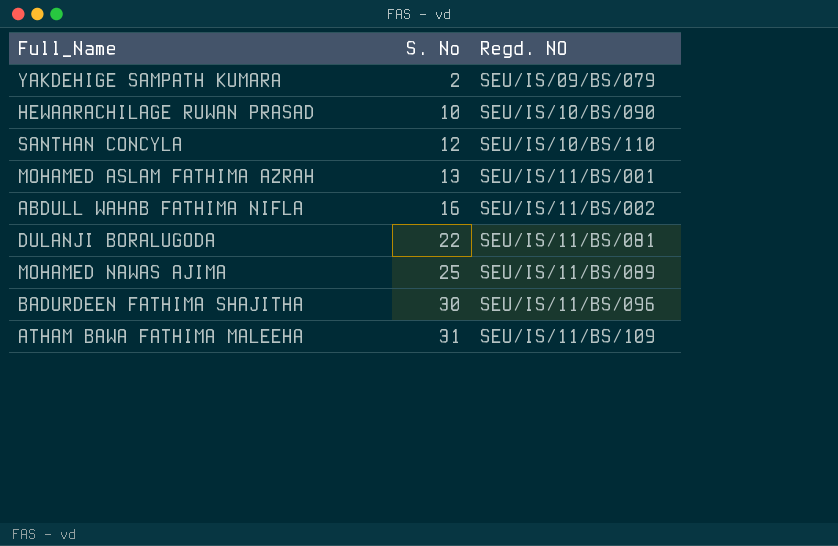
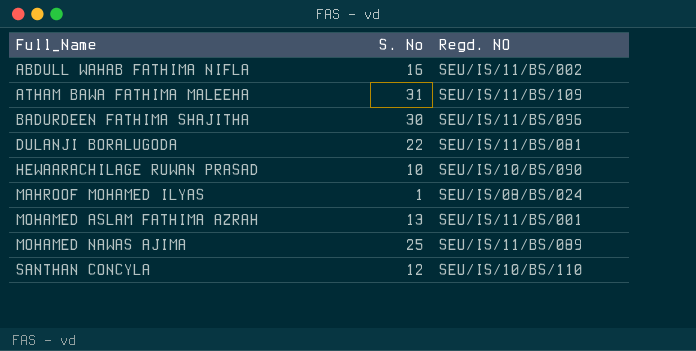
row order: S. No ascending -> Full_Name ascending
row YAKDEHIGE SAMPATH KUMARA: 2 | SEU/IS/09/BS/079 -> none
row MAHROOF MOHAMED ILYAS: none -> 1 | SEU/IS/08/BS/024

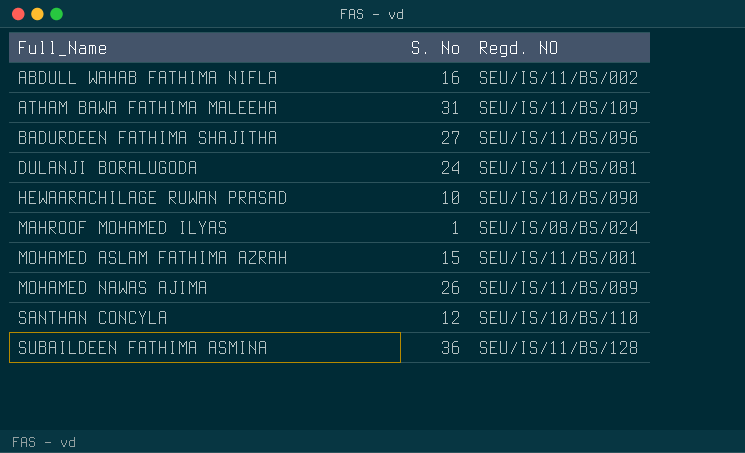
BADURDEEN FATHIMA SHAJITHA | S. No: 30 -> 27
DULANJI BORALUGODA | S. No: 22 -> 24
MOHAMED ASLAM FATHIMA AZRAH | S. No: 13 -> 15
MOHAMED NAWAS AJIMA | S. No: 25 -> 26
row SUBAILDEEN FATHIMA ASMINA: none -> 36 | SEU/IS/11/BS/128

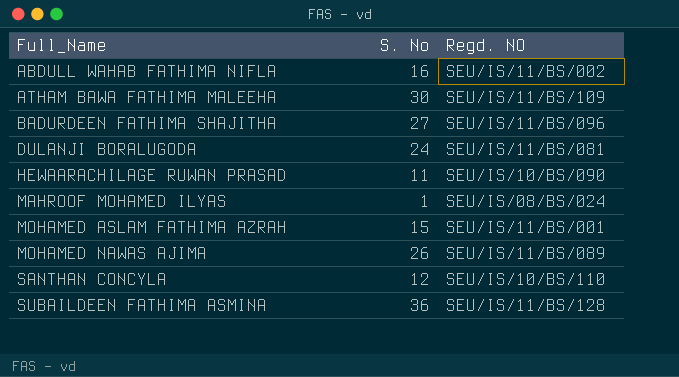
ATHAM BAWA FATHIMA MALEEHA | S. No: 31 -> 30
HEWAARACHILAGE RUWAN PRASAD | S. No: 10 -> 11

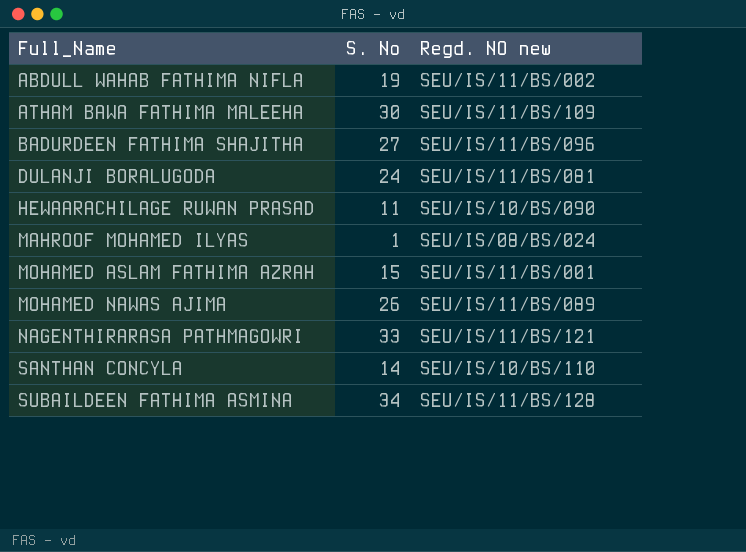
column name: Regd. NO -> Regd. NO new
ABDULL WAHAB FATHIMA NIFLA | S. No: 16 -> 19
row NAGENTHIRARASA PATHMAGOWRI: none -> 33 | SEU/IS/11/BS/121
SANTHAN CONCYLA | S. No: 12 -> 14
SUBAILDEEN FATHIMA ASMINA | S. No: 36 -> 34

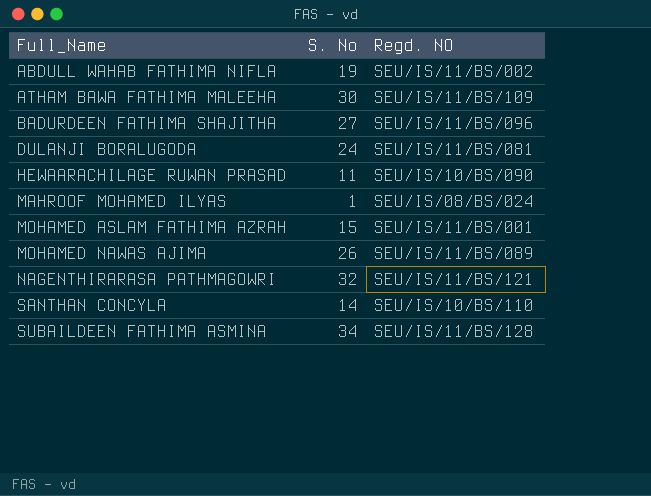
column name: Regd. NO new -> Regd. NO
NAGENTHIRARASA PATHMAGOWRI | S. No: 33 -> 32

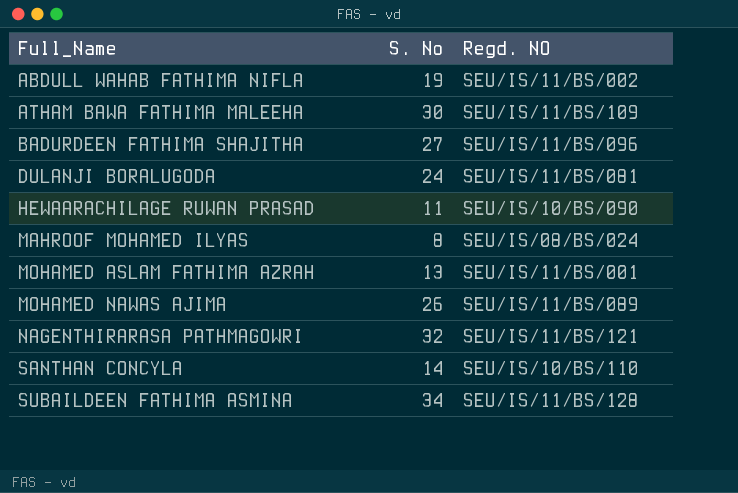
MAHROOF MOHAMED ILYAS | S. No: 1 -> 8
MOHAMED ASLAM FATHIMA AZRAH | S. No: 15 -> 13

